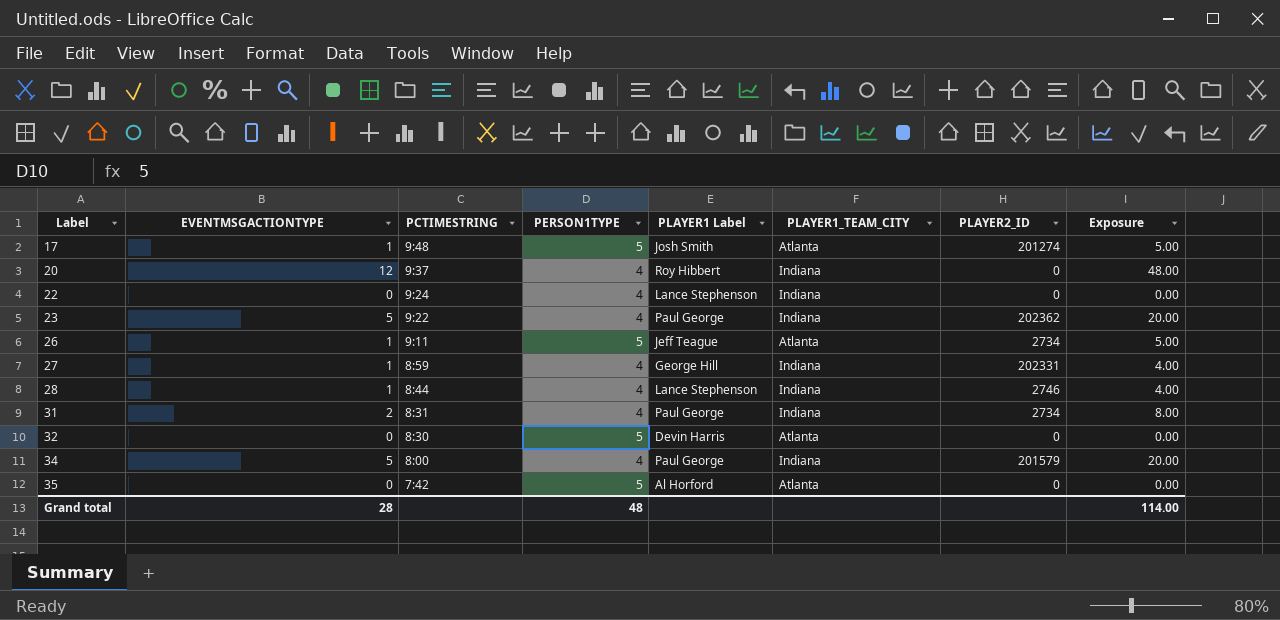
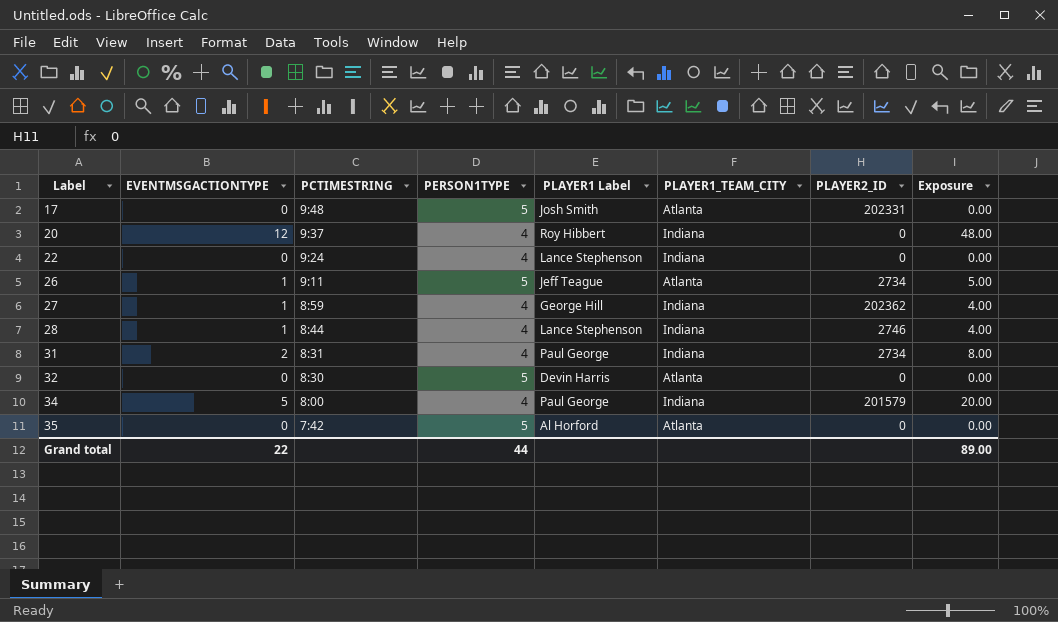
row 23: 5 | 9:22 | 4 | Paul George | Indiana | 202362 | 20.00 -> none
17 | EVENTMSGACTIONTYPE: 1 -> 0
17 | PLAYER2_ID: 201274 -> 202331
17 | Exposure: 5.00 -> 0.00
27 | PLAYER2_ID: 202331 -> 202362
Grand total | EVENTMSGACTIONTYPE: 28 -> 22
Grand total | PERSON1TYPE: 48 -> 44
Grand total | Exposure: 114.00 -> 89.00

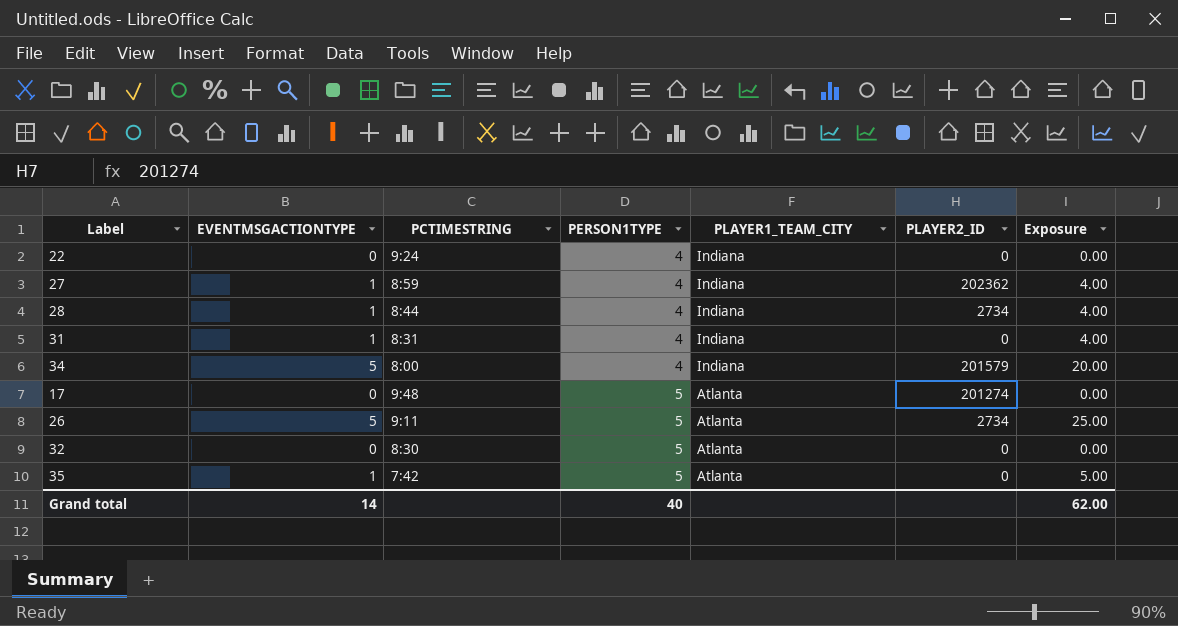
row order: Label ascending -> PERSON1TYPE ascending
column PLAYER1 Label | position: 5 -> none
row 20: 12 | 9:37 | 4 | Roy Hibbert | Indiana | 0 | 48.00 -> none
28 | PLAYER2_ID: 2746 -> 2734
31 | EVENTMSGACTIONTYPE: 2 -> 1
31 | PLAYER2_ID: 2734 -> 0
31 | Exposure: 8.00 -> 4.00
17 | PLAYER2_ID: 202331 -> 201274
26 | EVENTMSGACTIONTYPE: 1 -> 5
26 | Exposure: 5.00 -> 25.00
35 | EVENTMSGACTIONTYPE: 0 -> 1
35 | Exposure: 0.00 -> 5.00
Grand total | EVENTMSGACTIONTYPE: 22 -> 14
Grand total | PERSON1TYPE: 44 -> 40
Grand total | Exposure: 89.00 -> 62.00

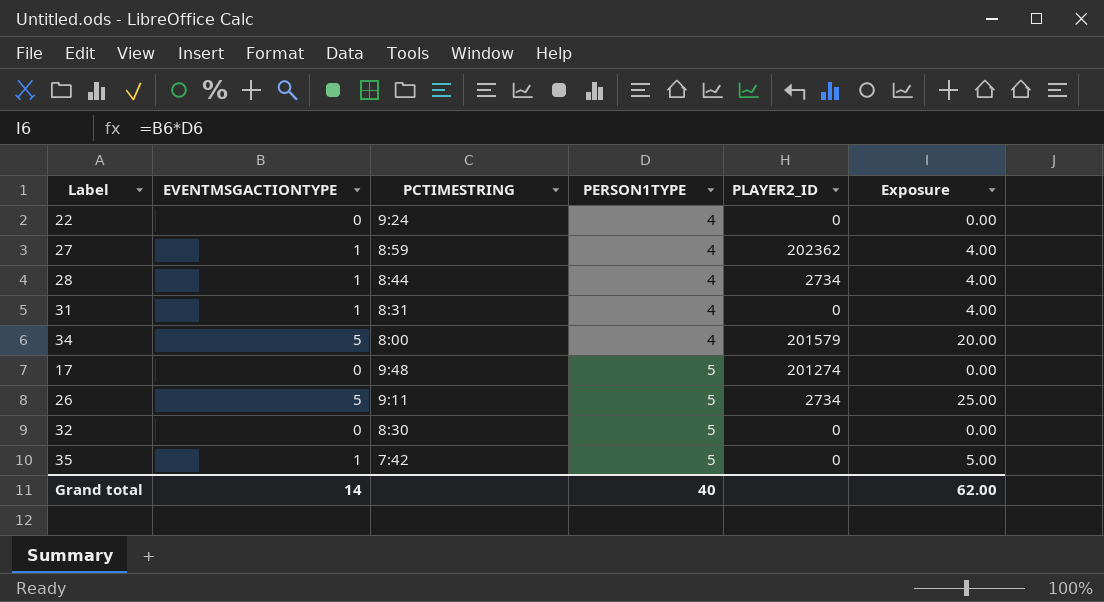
column PLAYER1_TEAM_CITY | position: 5 -> none

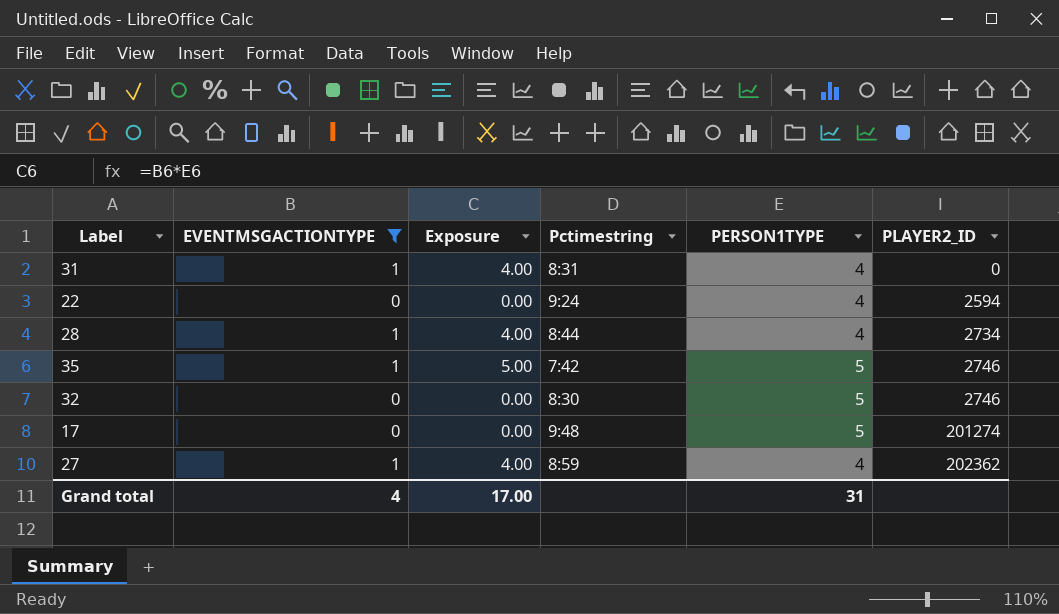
filter: none -> EVENTMSGACTIONTYPE != 5
row order: PERSON1TYPE ascending -> PLAYER2_ID ascending
column Exposure | position: 6 -> 3
column name: PCTIMESTRING -> Pctimestring
22 | PLAYER2_ID: 0 -> 2594
35 | PLAYER2_ID: 0 -> 2746
32 | PLAYER2_ID: 0 -> 2746
Grand total | EVENTMSGACTIONTYPE: 14 -> 4
Grand total | Exposure: 62.00 -> 17.00
Grand total | PERSON1TYPE: 40 -> 31

